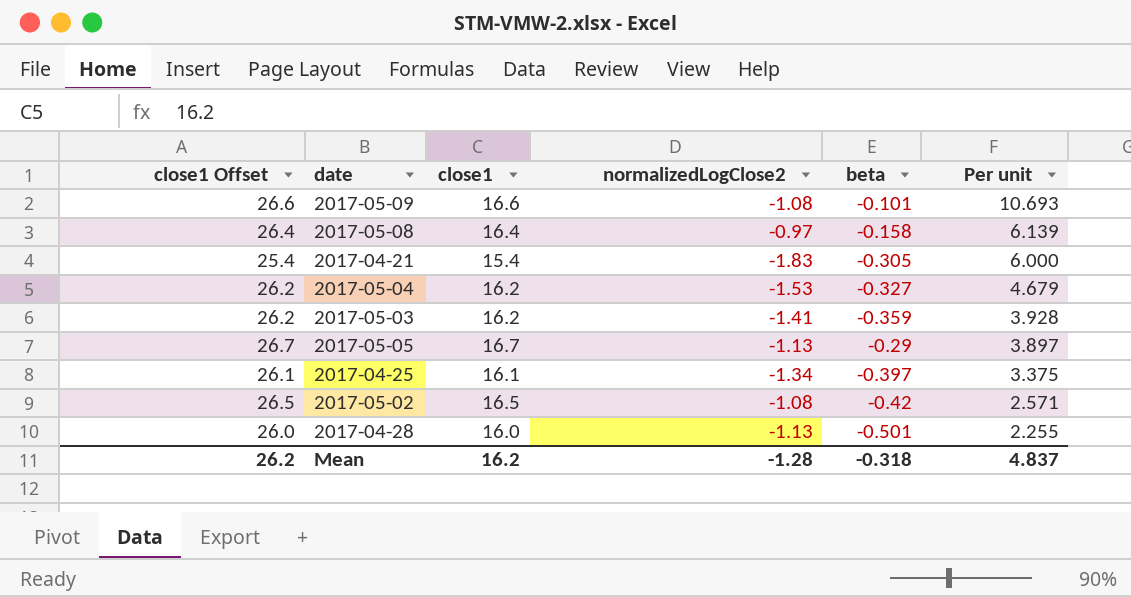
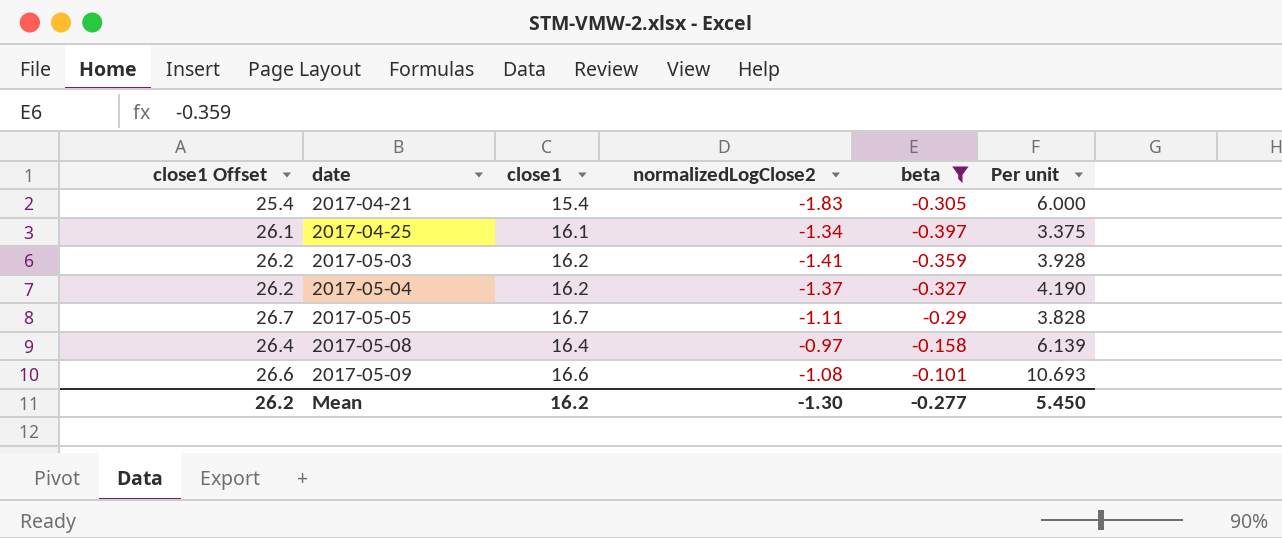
filter: none -> beta >= -0.397
row order: Per unit descending -> date ascending
2017-05-04 | normalizedLogClose2: -1.53 -> -1.37
2017-05-04 | Per unit: 4.679 -> 4.190
2017-05-05 | normalizedLogClose2: -1.13 -> -1.11
2017-05-05 | Per unit: 3.897 -> 3.828
Mean | normalizedLogClose2: -1.28 -> -1.30
Mean | beta: -0.318 -> -0.277
Mean | Per unit: 4.837 -> 5.450

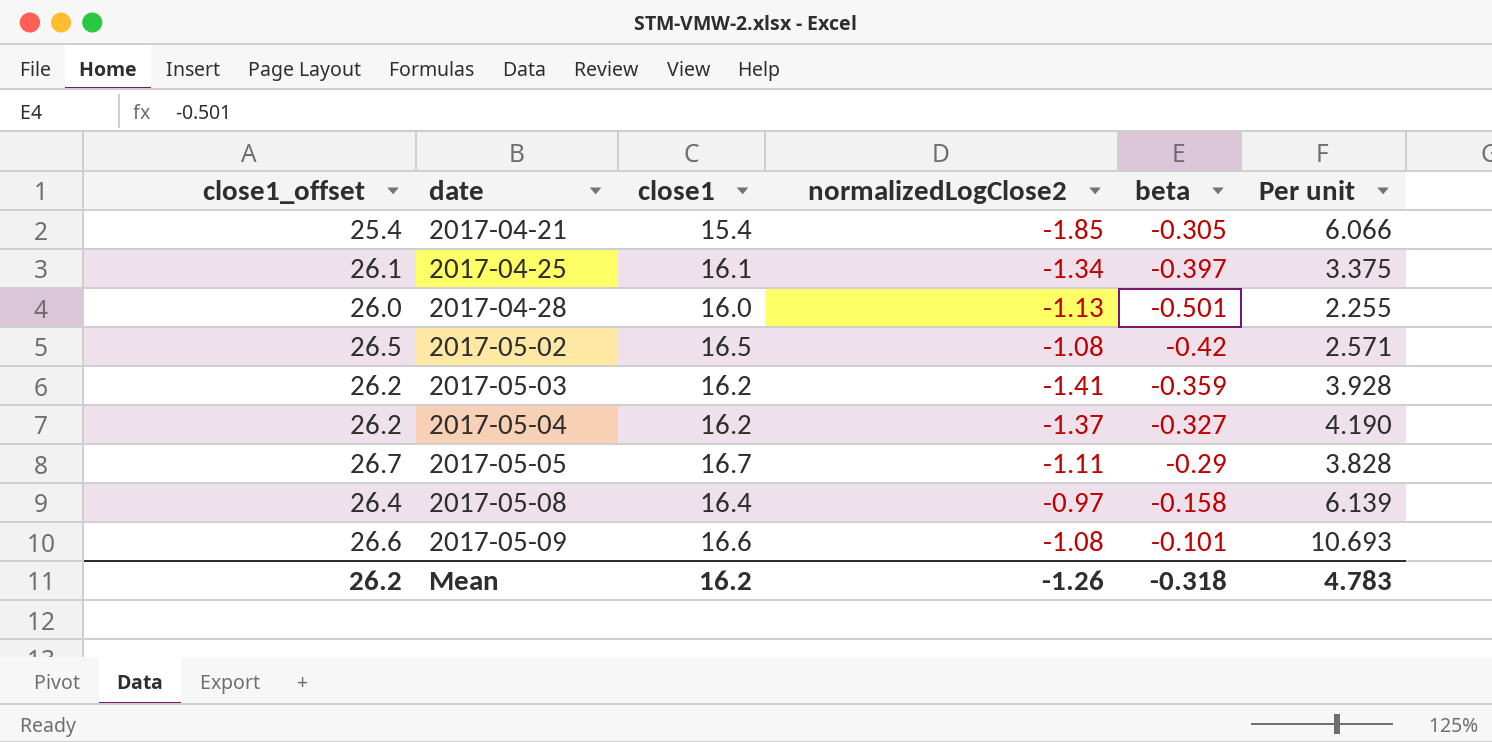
filter: beta >= -0.397 -> none
column name: close1 Offset -> close1_offset
2017-04-21 | normalizedLogClose2: -1.83 -> -1.85
2017-04-21 | Per unit: 6.000 -> 6.066
Mean | normalizedLogClose2: -1.30 -> -1.26
Mean | beta: -0.277 -> -0.318
Mean | Per unit: 5.450 -> 4.783

